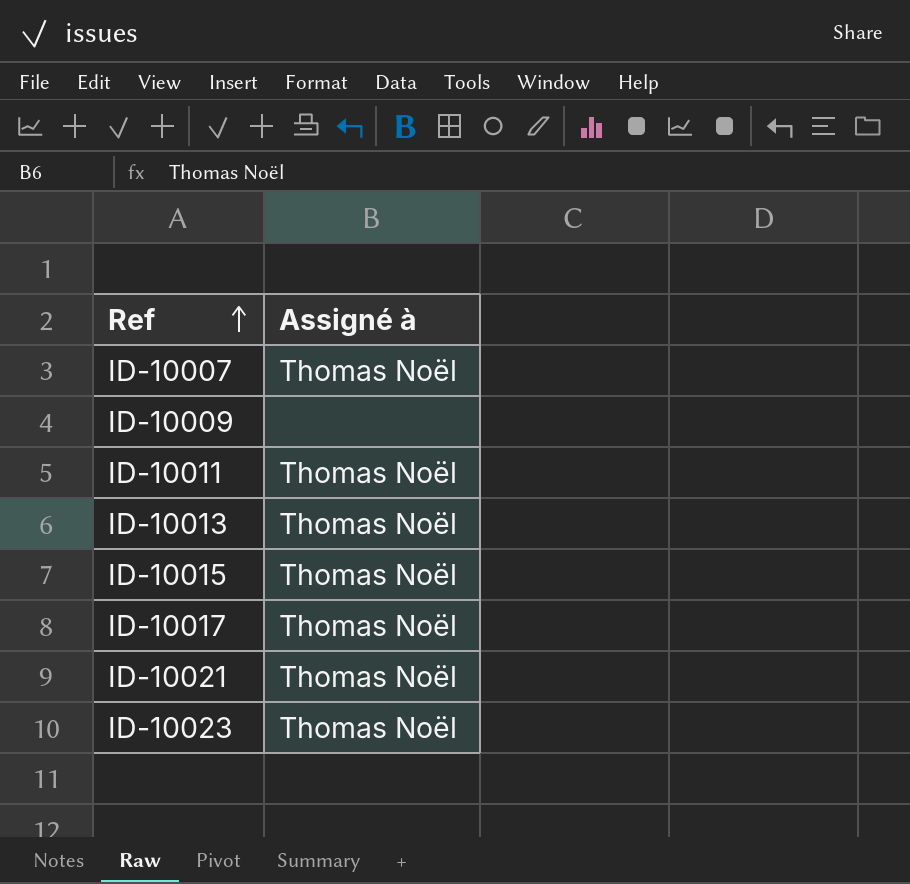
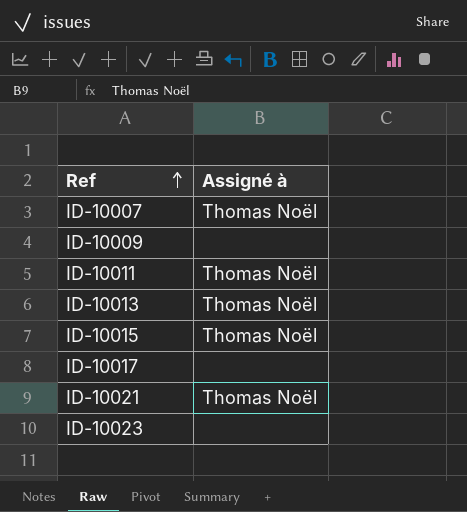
ID-10017 | Assigné à: Thomas Noël -> none
ID-10023 | Assigné à: Thomas Noël -> none

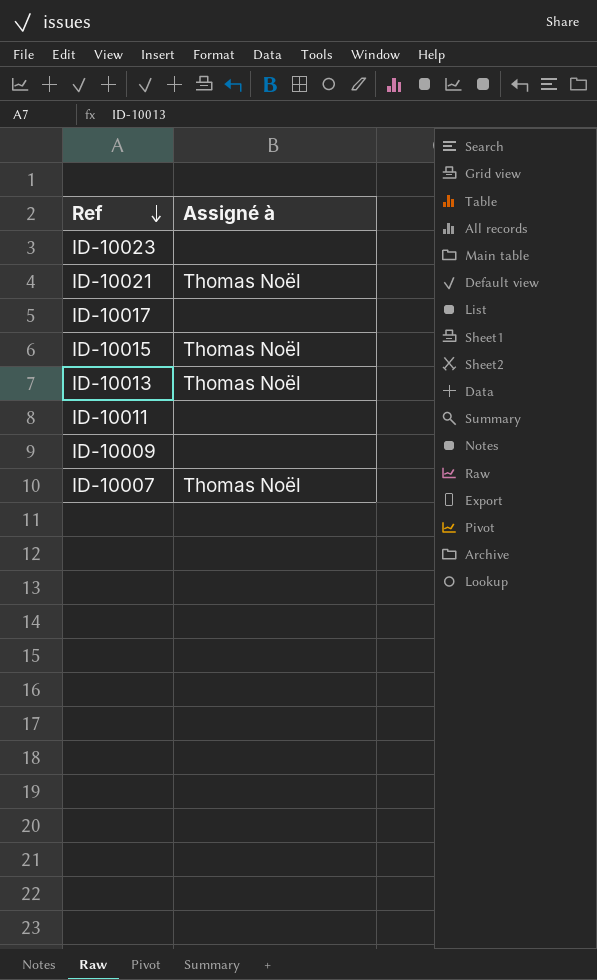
row order: Ref ascending -> Ref descending
ID-10011 | Assigné à: Thomas Noël -> none

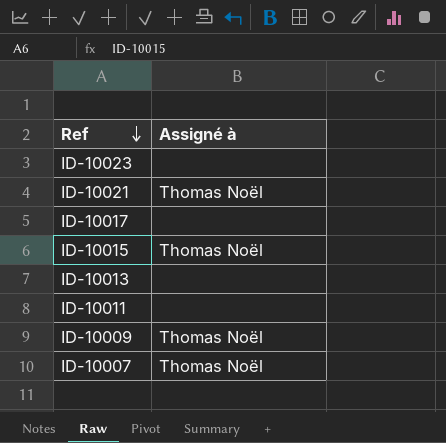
ID-10013 | Assigné à: Thomas Noël -> none
ID-10009 | Assigné à: none -> Thomas Noël

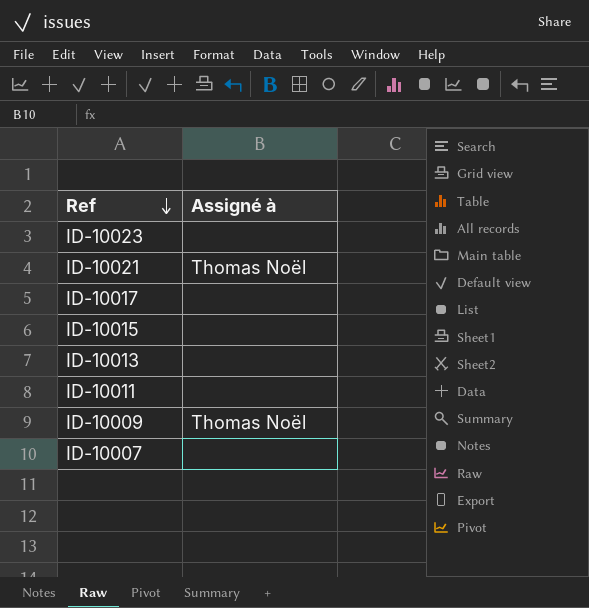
ID-10015 | Assigné à: Thomas Noël -> none
ID-10007 | Assigné à: Thomas Noël -> none

